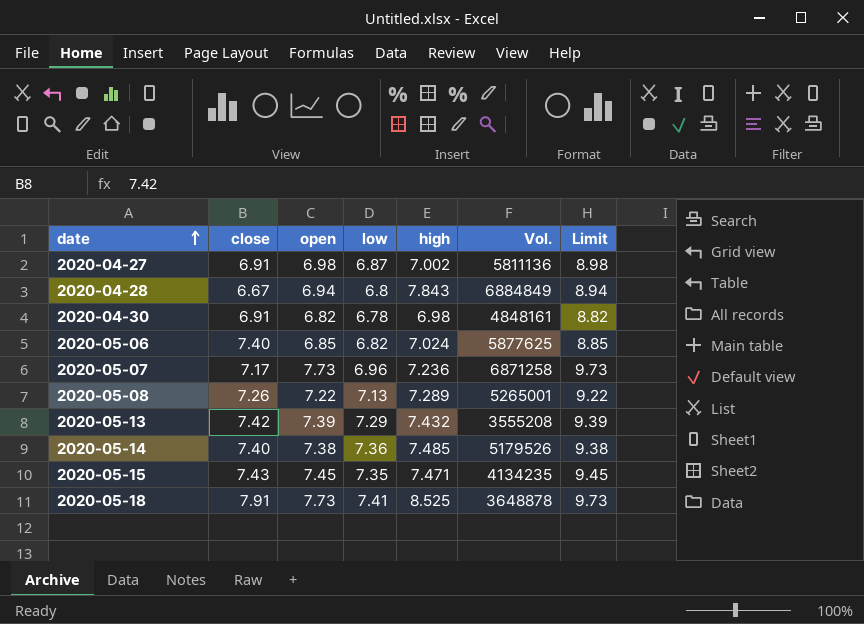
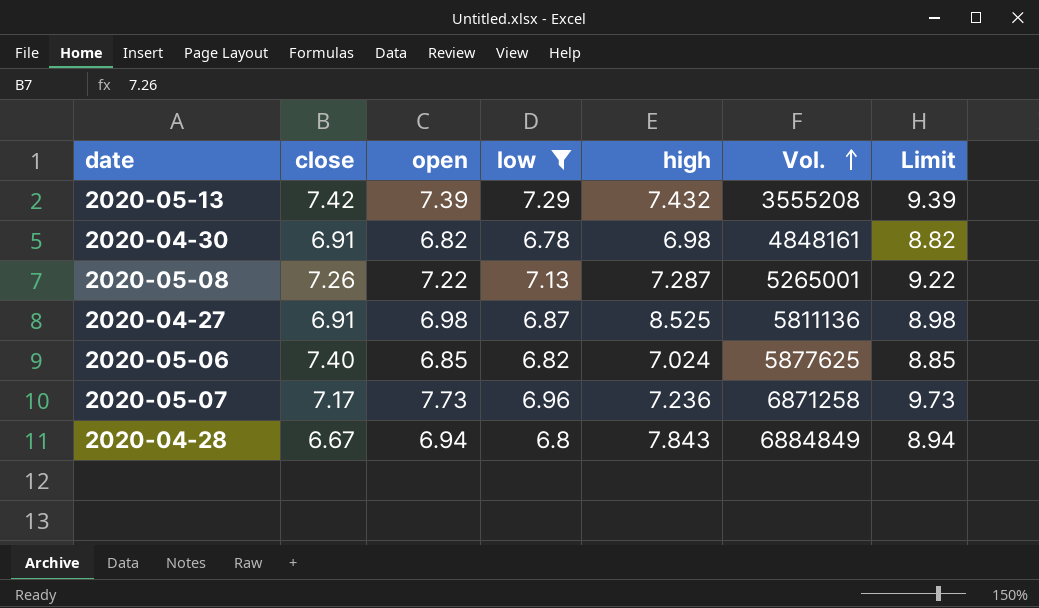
filter: none -> low <= 7.29
row order: date ascending -> Vol. ascending
2020-05-08 | high: 7.289 -> 7.287
2020-04-27 | high: 7.002 -> 8.525

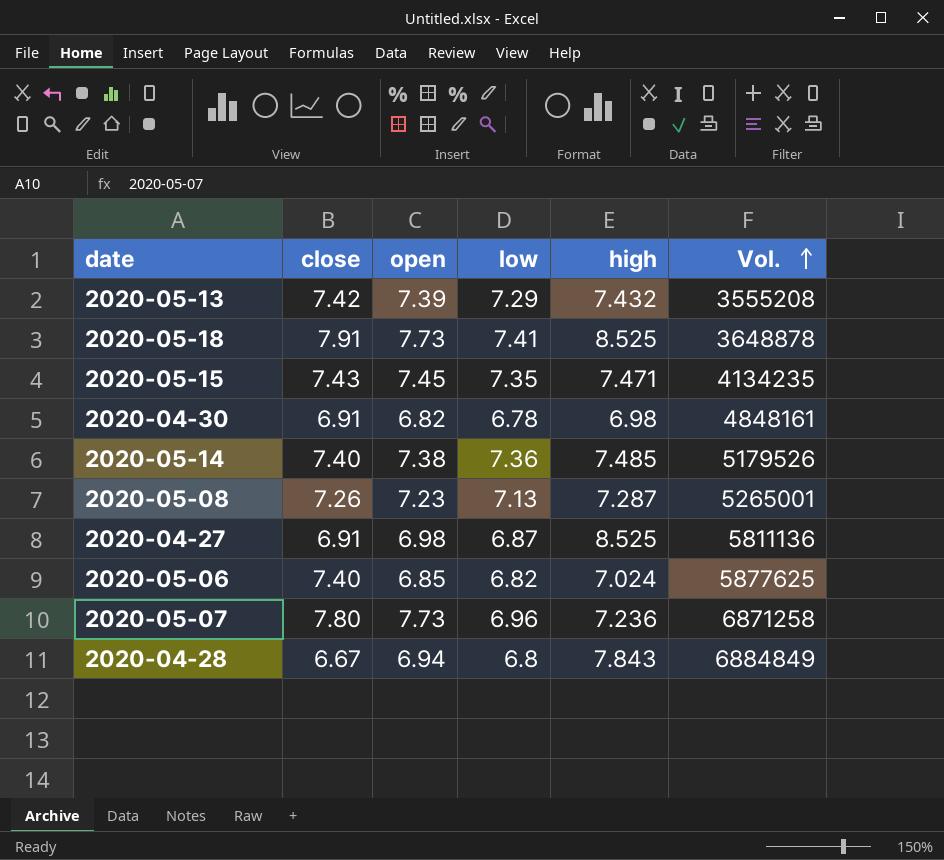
filter: low <= 7.29 -> none
column Limit | formula: [open] + 2 -> none
2020-05-08 | open: 7.22 -> 7.23
2020-05-07 | close: 7.17 -> 7.80

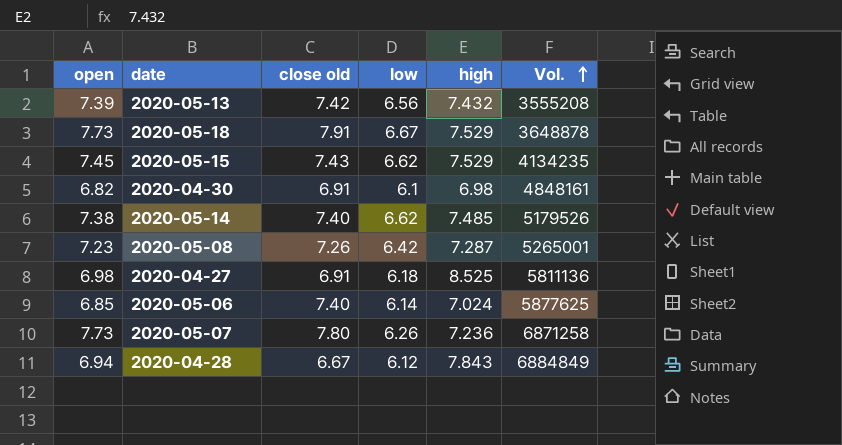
column open | position: 3 -> 1
column name: close -> close old
2020-05-13 | low: 7.29 -> 6.56
2020-05-18 | low: 7.41 -> 6.67
2020-05-18 | high: 8.525 -> 7.529
2020-05-15 | low: 7.35 -> 6.62
2020-05-15 | high: 7.471 -> 7.529
2020-04-30 | low: 6.78 -> 6.1
2020-05-14 | low: 7.36 -> 6.62
2020-05-08 | low: 7.13 -> 6.42
2020-04-27 | low: 6.87 -> 6.18
2020-05-06 | low: 6.82 -> 6.14
2020-05-07 | low: 6.96 -> 6.26
2020-04-28 | low: 6.8 -> 6.12

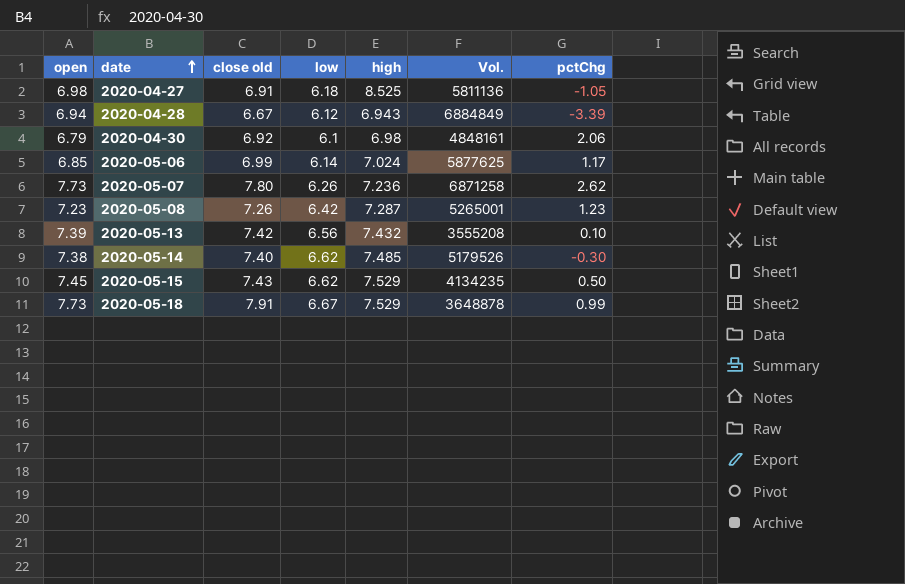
row order: Vol. ascending -> date ascending
column pctChg | position: none -> 7
2020-04-28 | high: 7.843 -> 6.943
2020-04-30 | open: 6.82 -> 6.79
2020-04-30 | close old: 6.91 -> 6.92
2020-05-06 | close old: 7.40 -> 6.99

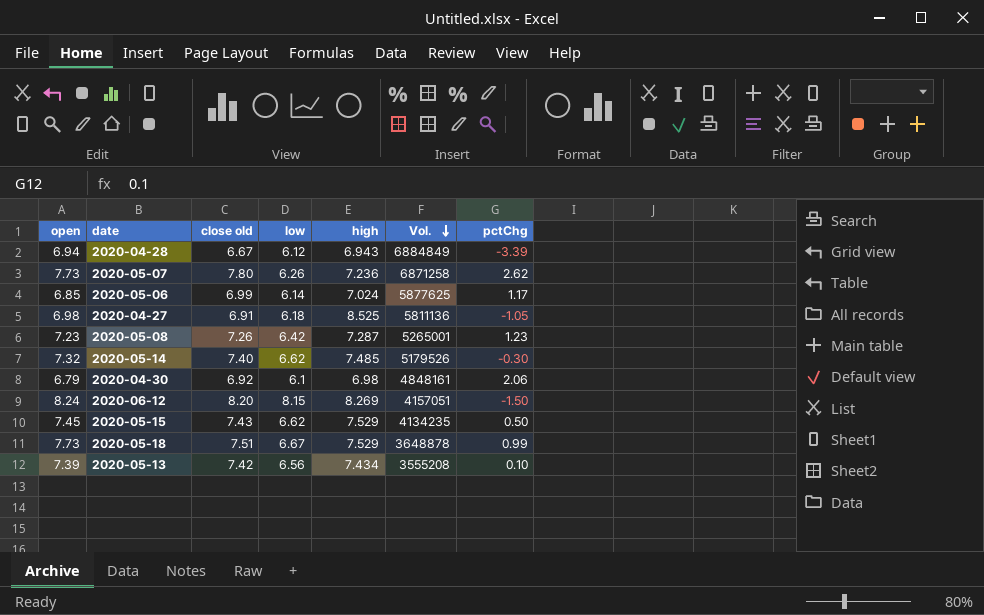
row order: date ascending -> Vol. descending
2020-05-14 | open: 7.38 -> 7.32
row 2020-06-12: none -> 8.24 | 8.20 | 8.15 | 8.269 | 4157051 | -1.50
2020-05-18 | close old: 7.91 -> 7.51
2020-05-13 | high: 7.432 -> 7.434

